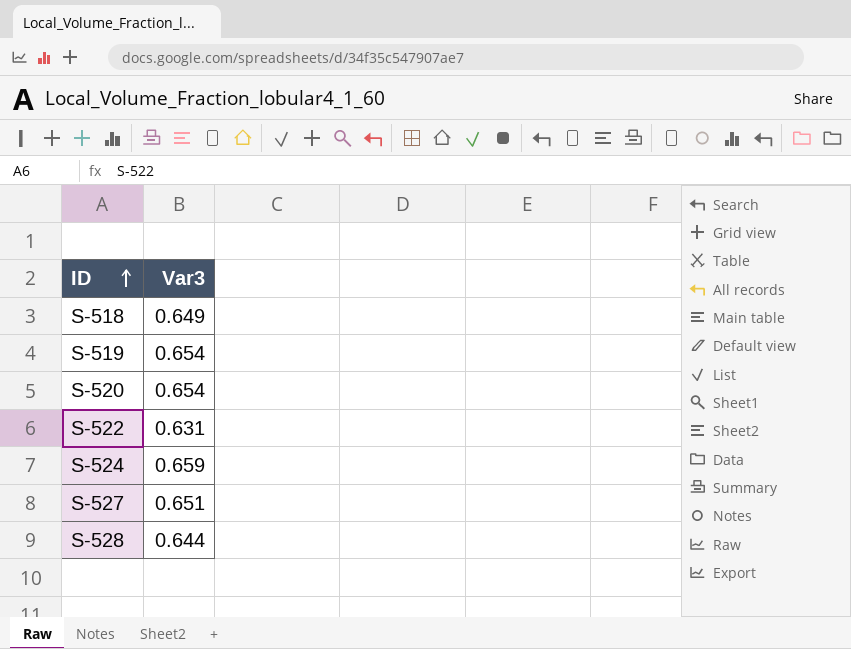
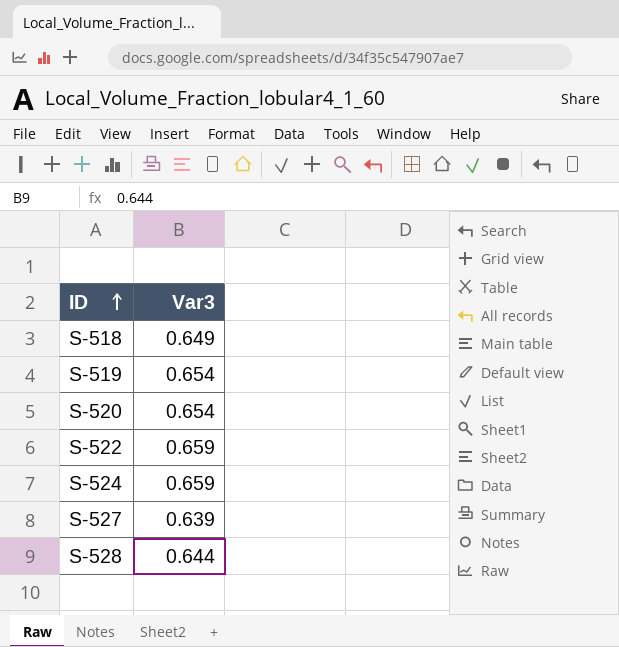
S-522 | Var3: 0.631 -> 0.659
S-527 | Var3: 0.651 -> 0.639

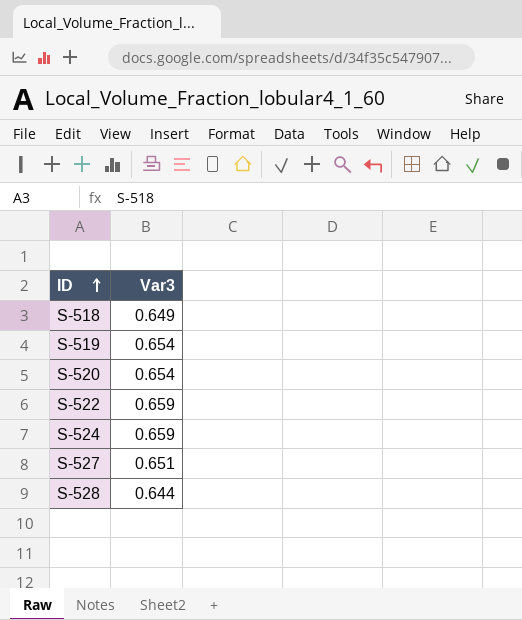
S-527 | Var3: 0.639 -> 0.651

